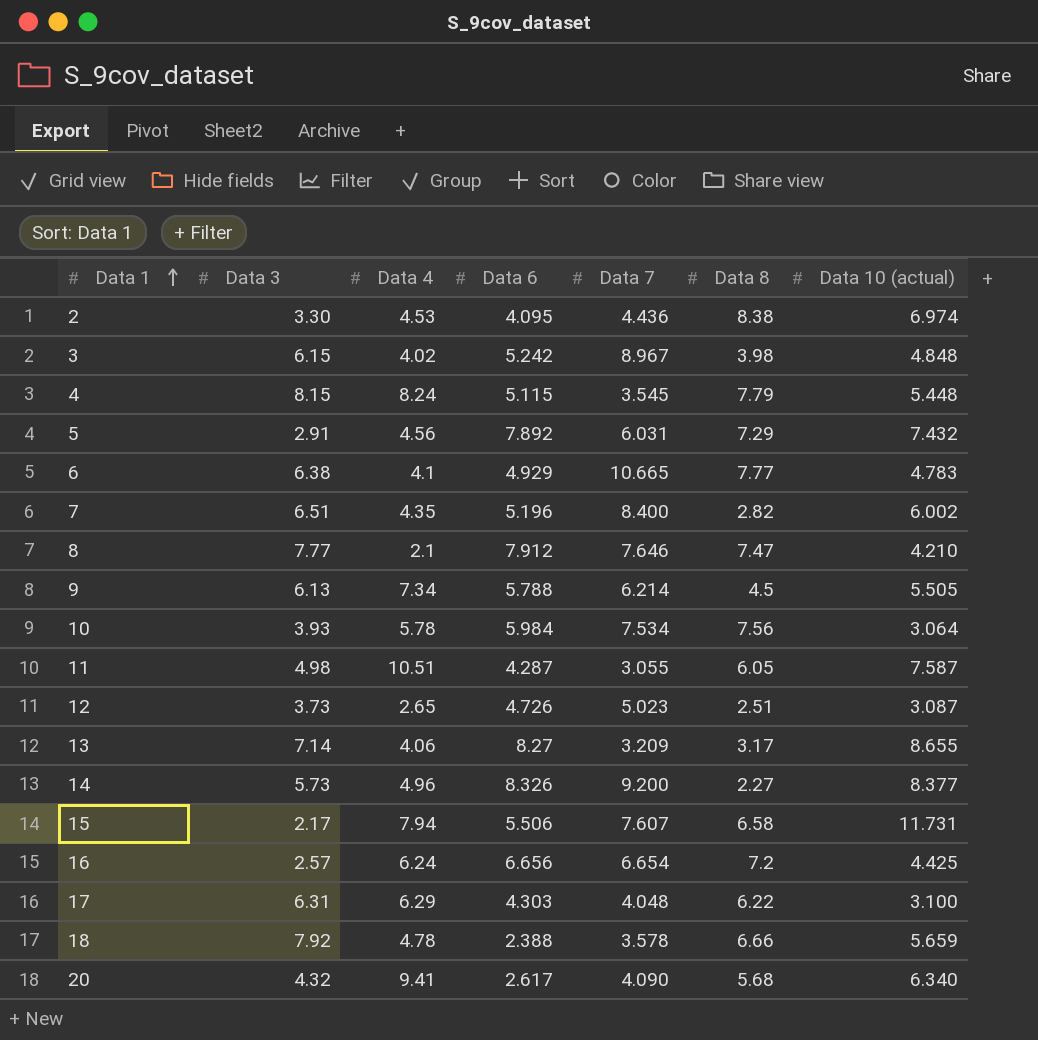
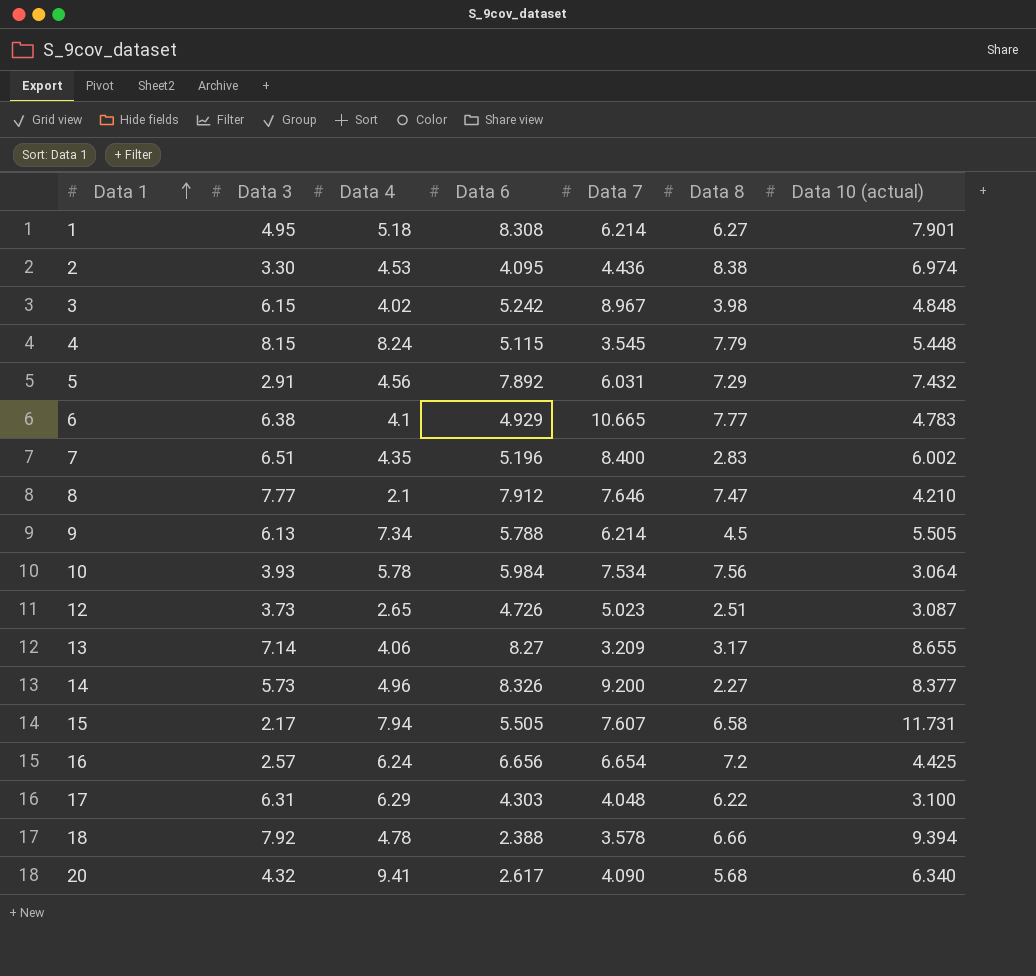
row 11: 4.98 | 10.51 | 4.287 | 3.055 | 6.05 | 7.587 -> none
row 1: none -> 4.95 | 5.18 | 8.308 | 6.214 | 6.27 | 7.901
7 | Data 8: 2.82 -> 2.83
15 | Data 6: 5.506 -> 5.505
18 | Data 10 (actual): 5.659 -> 9.394

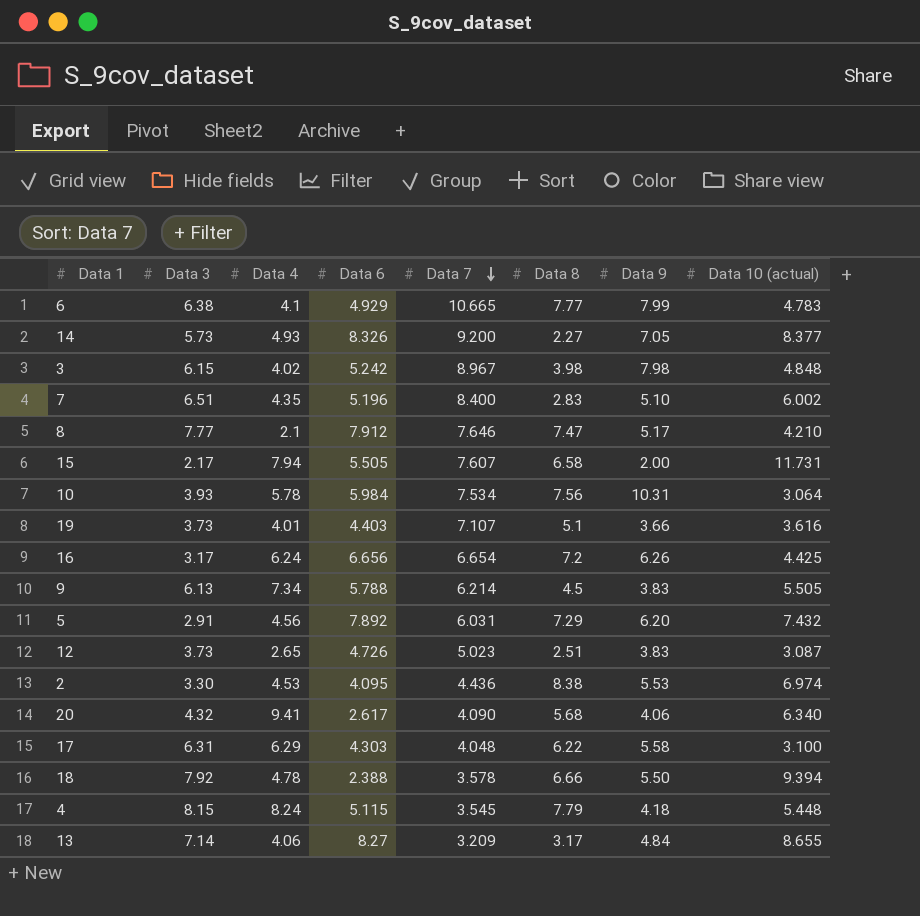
row order: Data 1 ascending -> Data 7 descending
column Data 9 | position: none -> 7
row 1: 4.95 | 5.18 | 8.308 | 6.214 | 6.27 | 7.901 -> none
14 | Data 4: 4.96 -> 4.93
row 19: none -> 3.73 | 4.01 | 4.403 | 7.107 | 5.1 | 3.66 | 3.616
16 | Data 3: 2.57 -> 3.17

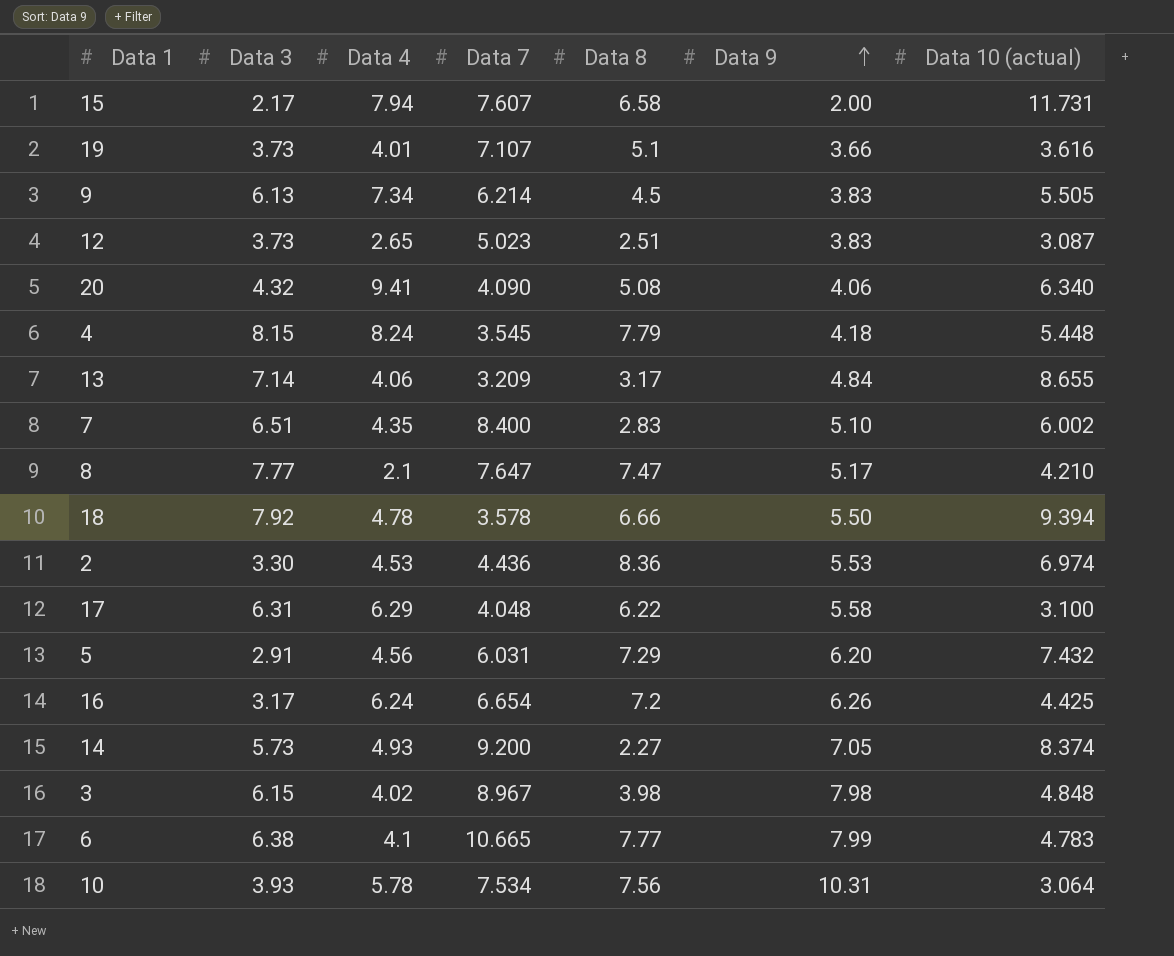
row order: Data 7 descending -> Data 9 ascending
column Data 6 | position: 4 -> none
20 | Data 8: 5.68 -> 5.08
8 | Data 7: 7.646 -> 7.647
2 | Data 8: 8.38 -> 8.36
14 | Data 10 (actual): 8.377 -> 8.374

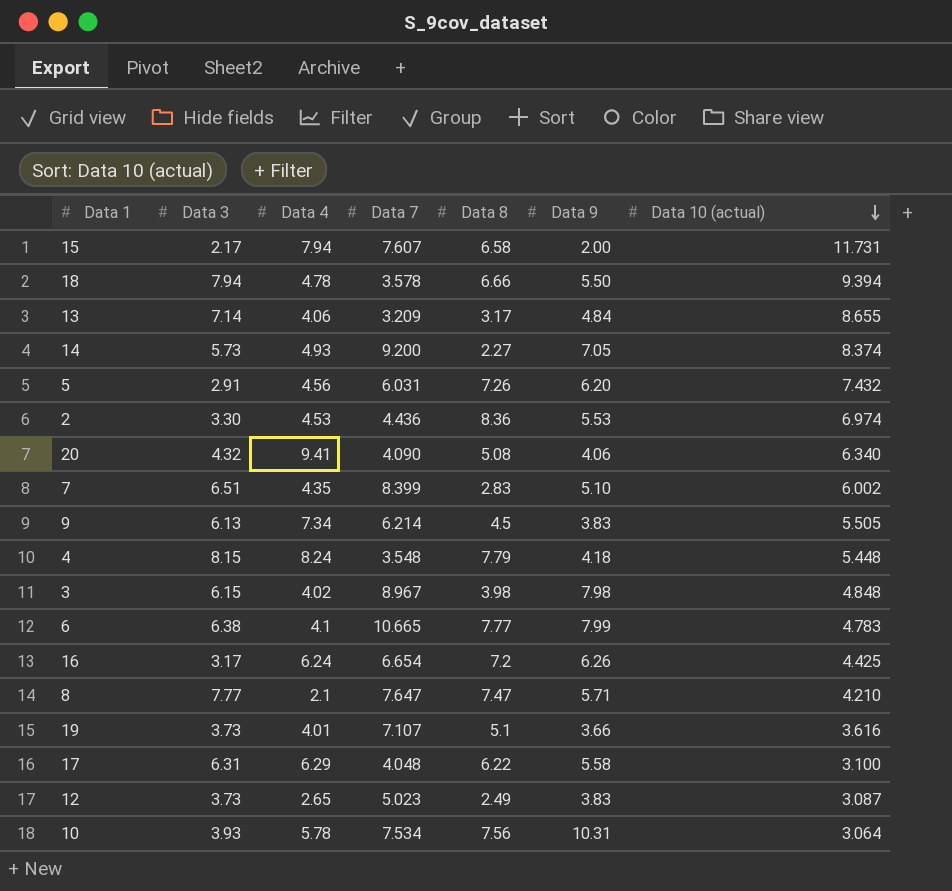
row order: Data 9 ascending -> Data 10 (actual) descending
18 | Data 3: 7.92 -> 7.94
5 | Data 8: 7.29 -> 7.26
7 | Data 7: 8.400 -> 8.399
4 | Data 7: 3.545 -> 3.548
8 | Data 9: 5.17 -> 5.71
12 | Data 8: 2.51 -> 2.49

